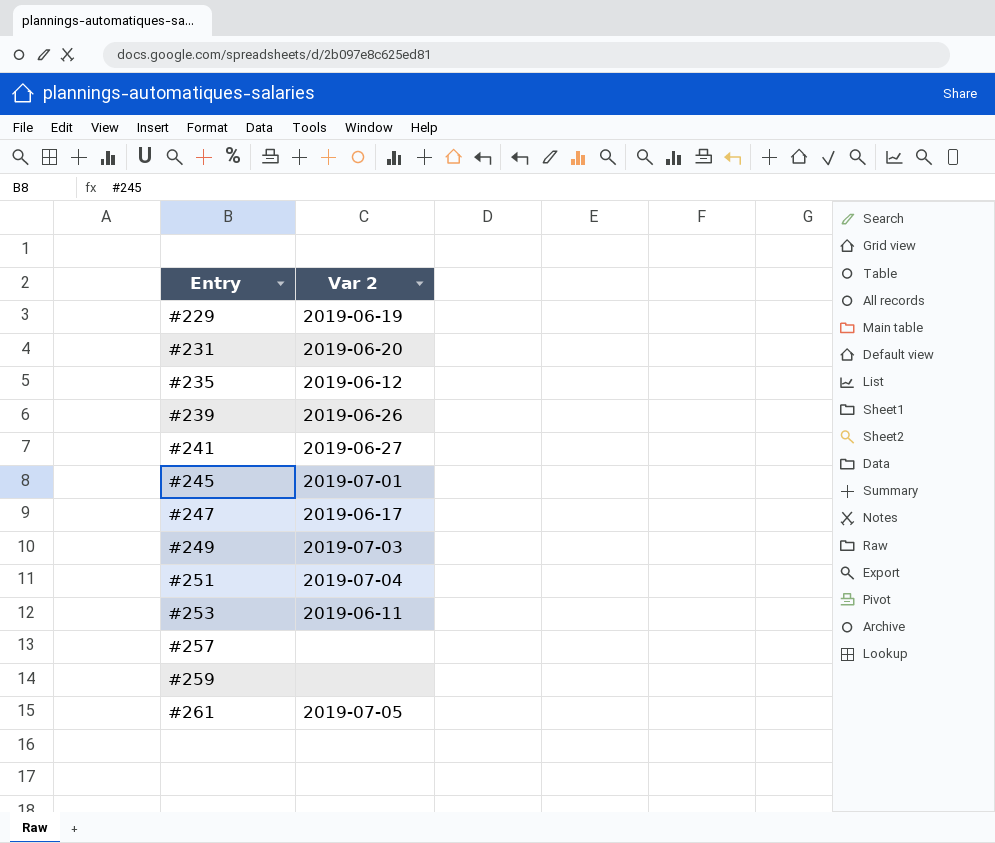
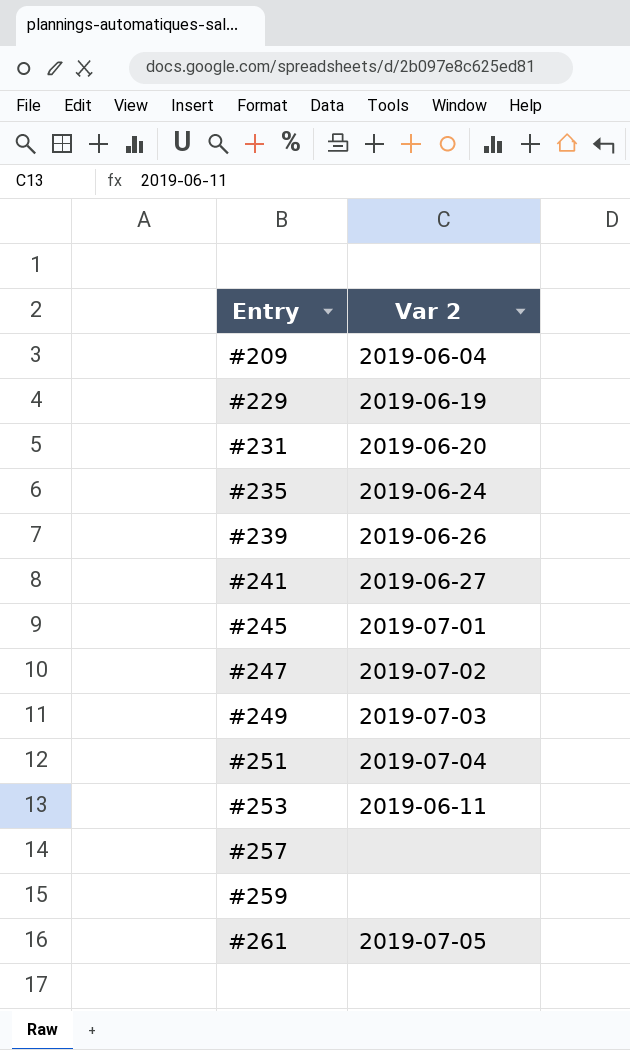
row #209: none -> 2019-06-04
#235 | Var 2: 2019-06-12 -> 2019-06-24
#247 | Var 2: 2019-06-17 -> 2019-07-02

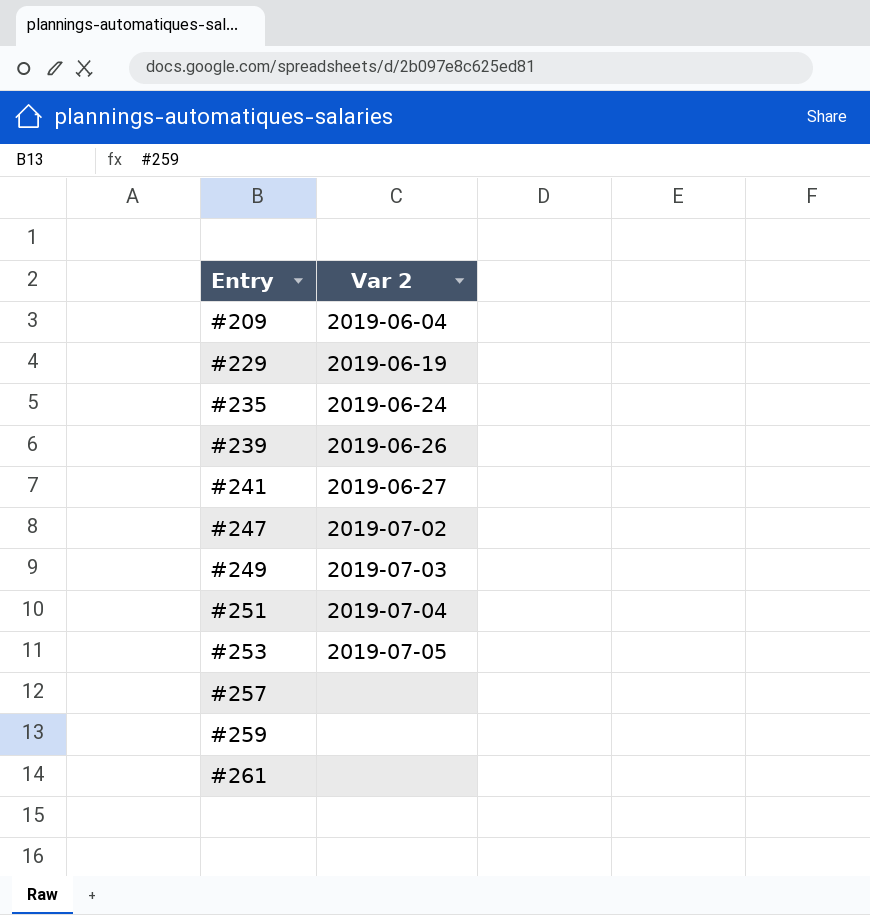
row #231: 2019-06-20 -> none
row #245: 2019-07-01 -> none
#253 | Var 2: 2019-06-11 -> 2019-07-05
#261 | Var 2: 2019-07-05 -> none

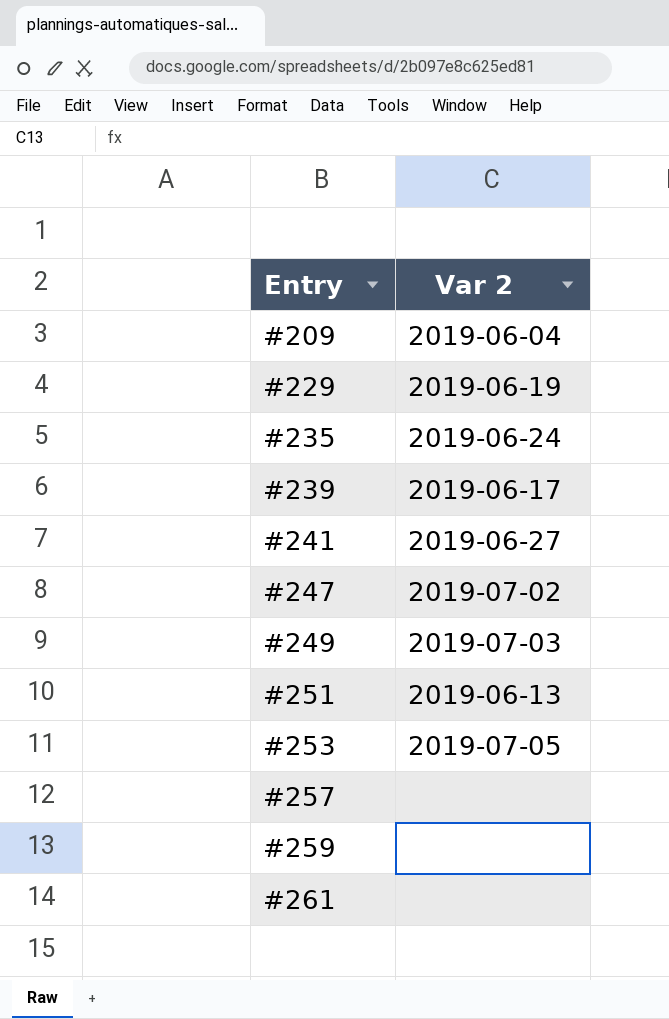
#239 | Var 2: 2019-06-26 -> 2019-06-17
#251 | Var 2: 2019-07-04 -> 2019-06-13

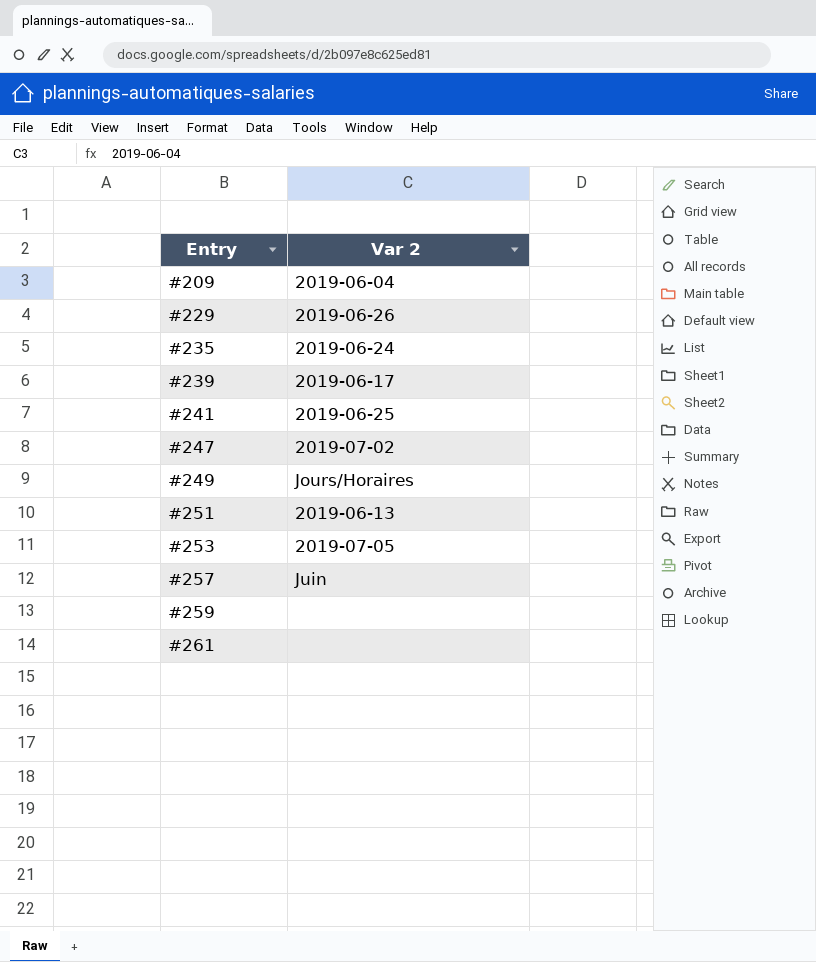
#229 | Var 2: 2019-06-19 -> 2019-06-26
#241 | Var 2: 2019-06-27 -> 2019-06-25
#249 | Var 2: 2019-07-03 -> Jours/Horaires
#257 | Var 2: none -> Juin

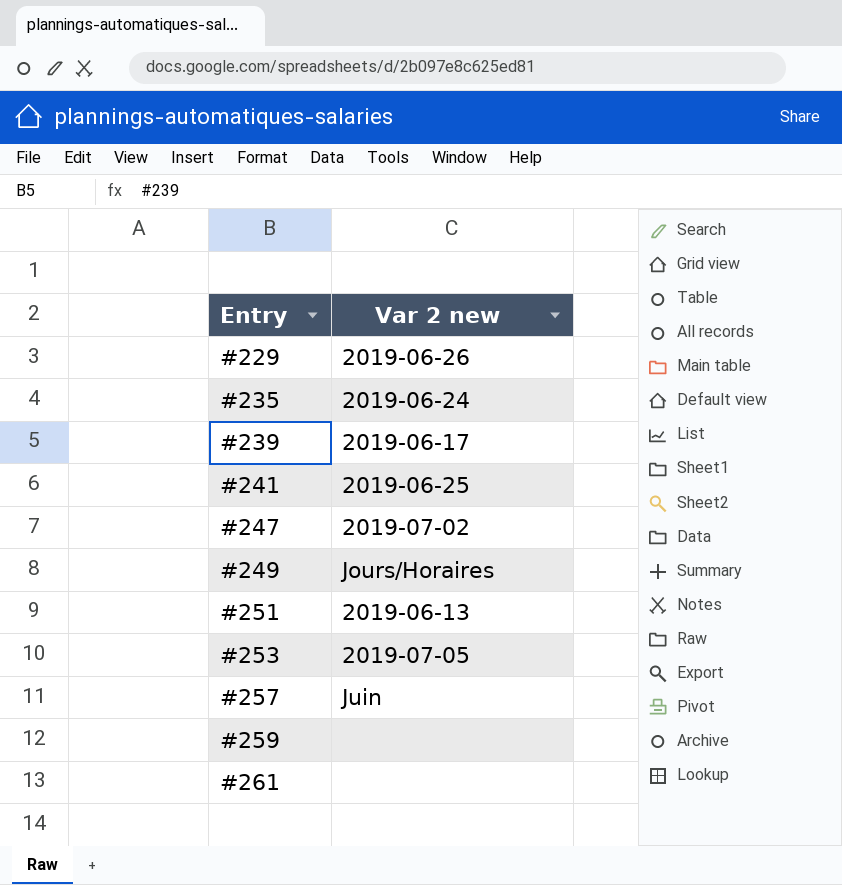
column name: Var 2 -> Var 2 new
row #209: 2019-06-04 -> none

